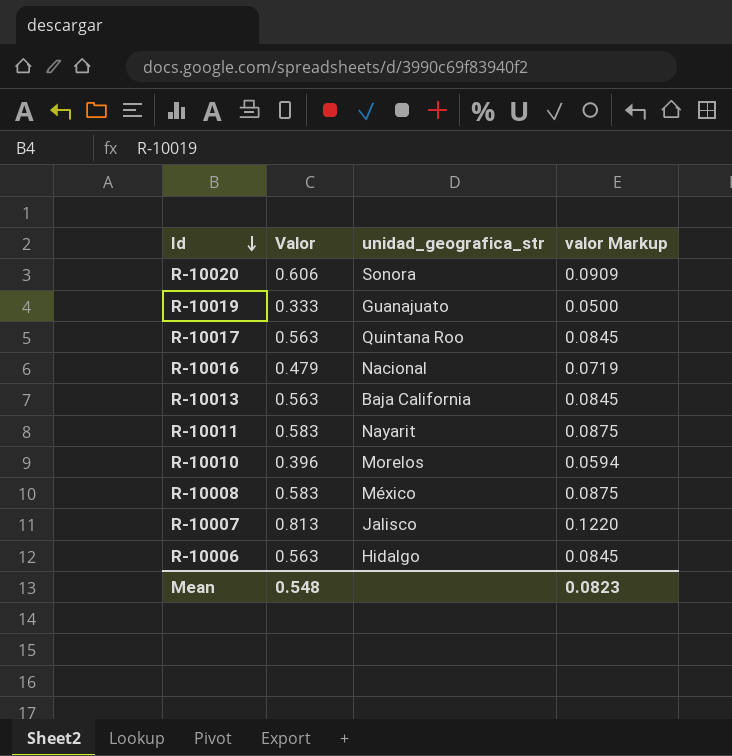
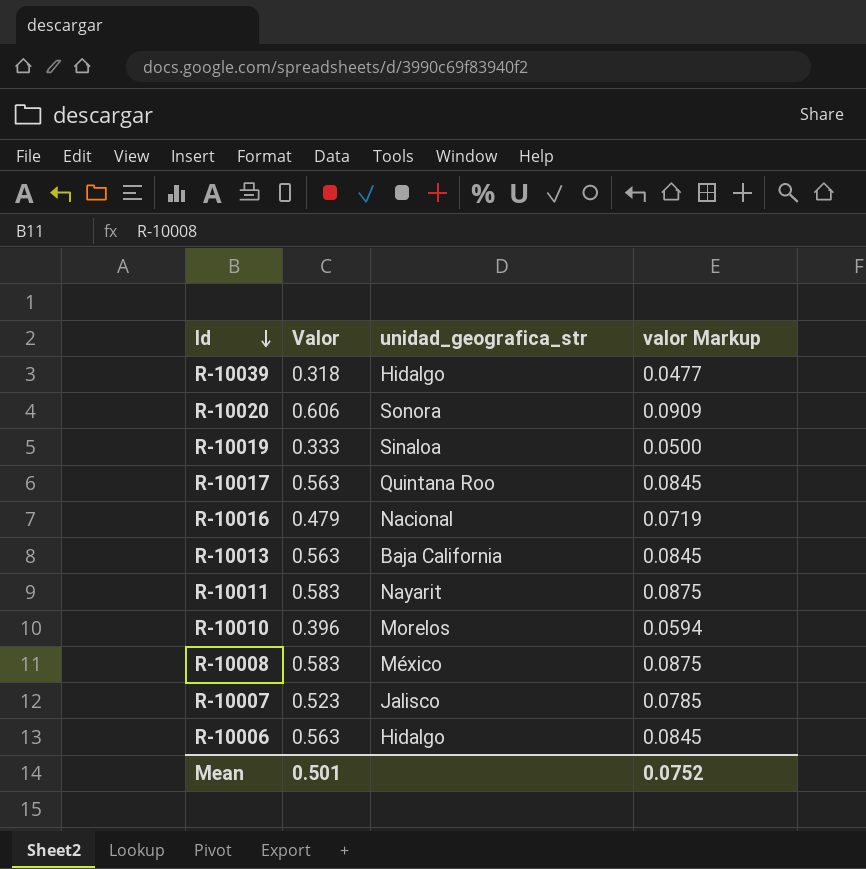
row R-10039: none -> 0.318 | Hidalgo | 0.0477
R-10019 | unidad_geografica_str: Guanajuato -> Sinaloa
R-10007 | Valor: 0.813 -> 0.523
R-10007 | valor Markup: 0.1220 -> 0.0785
Mean | Valor: 0.548 -> 0.501
Mean | valor Markup: 0.0823 -> 0.0752

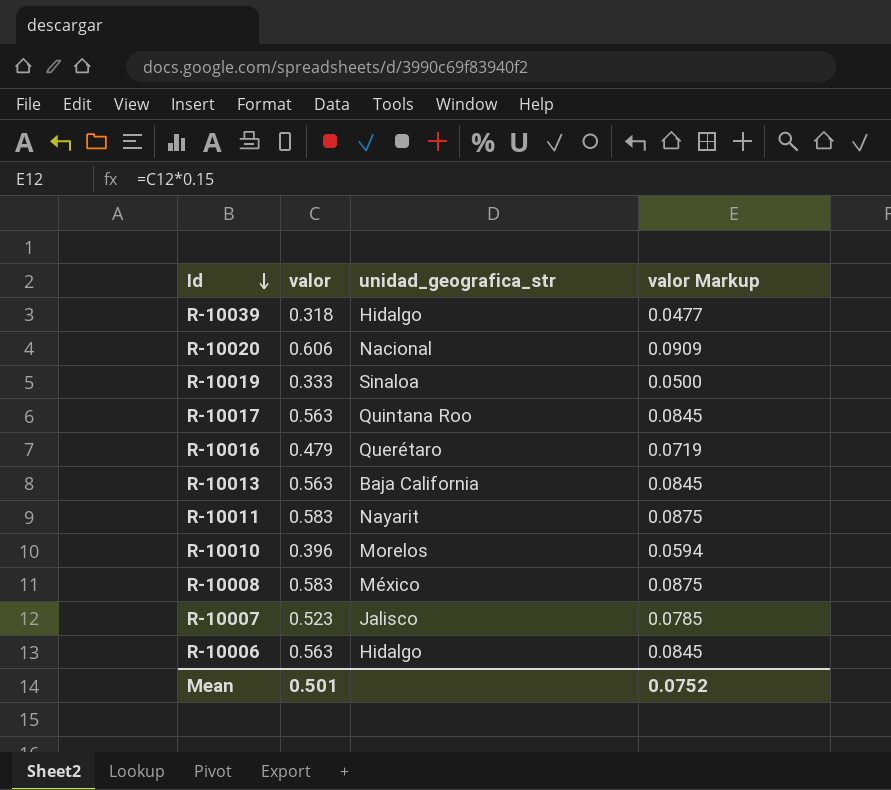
column name: Valor -> valor
R-10020 | unidad_geografica_str: Sonora -> Nacional
R-10016 | unidad_geografica_str: Nacional -> Querétaro

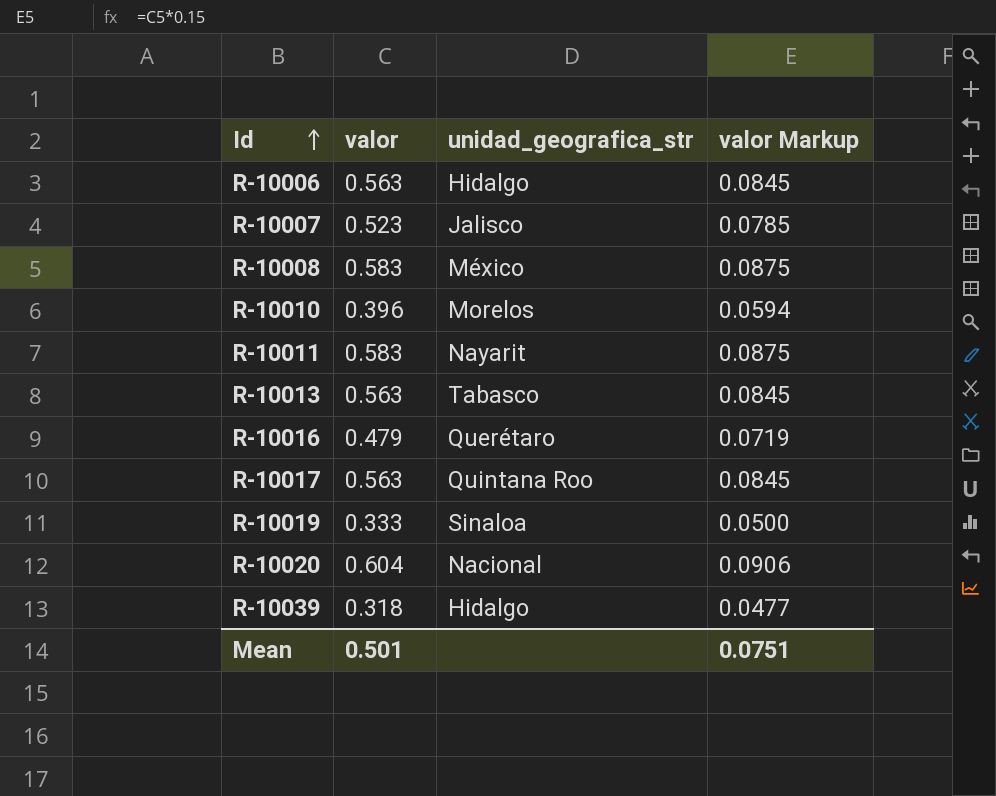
row order: Id descending -> Id ascending
R-10013 | unidad_geografica_str: Baja California -> Tabasco
R-10020 | valor: 0.606 -> 0.604
R-10020 | valor Markup: 0.0909 -> 0.0906
Mean | valor Markup: 0.0752 -> 0.0751

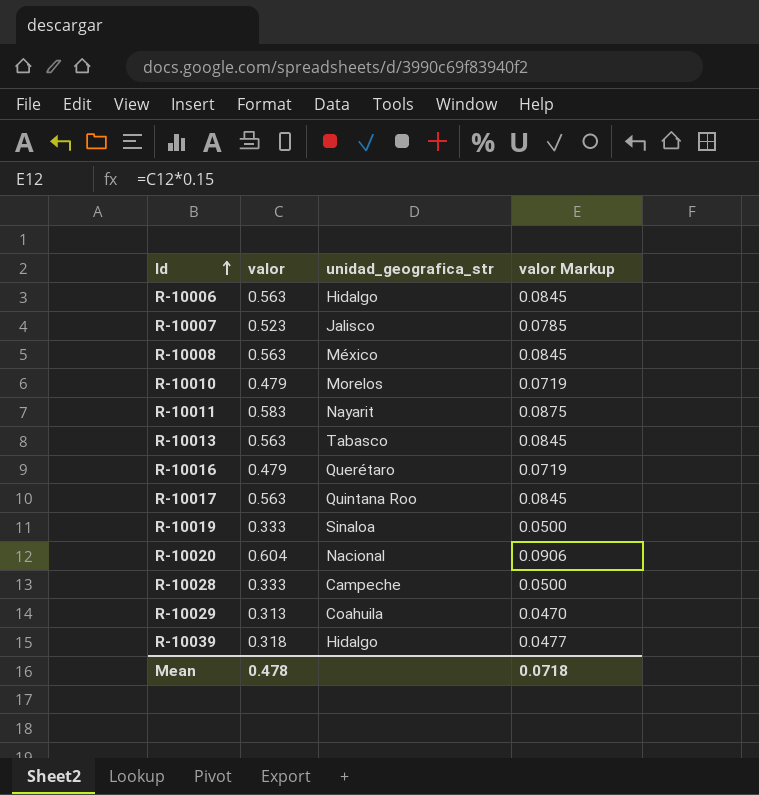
R-10008 | valor: 0.583 -> 0.563
R-10008 | valor Markup: 0.0875 -> 0.0845
R-10010 | valor: 0.396 -> 0.479
R-10010 | valor Markup: 0.0594 -> 0.0719
row R-10028: none -> 0.333 | Campeche | 0.0500
row R-10029: none -> 0.313 | Coahuila | 0.0470
Mean | valor: 0.501 -> 0.478
Mean | valor Markup: 0.0751 -> 0.0718

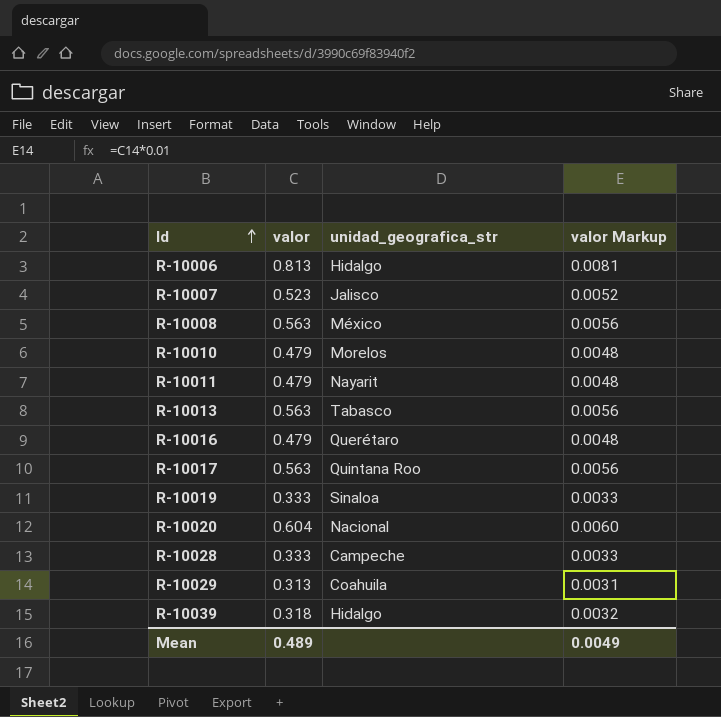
column valor Markup | formula: [valor] * 0.15 -> [valor] * 0.01
R-10006 | valor: 0.563 -> 0.813
R-10011 | valor: 0.583 -> 0.479
Mean | valor: 0.478 -> 0.489
Mean | valor Markup: 0.0718 -> 0.0049

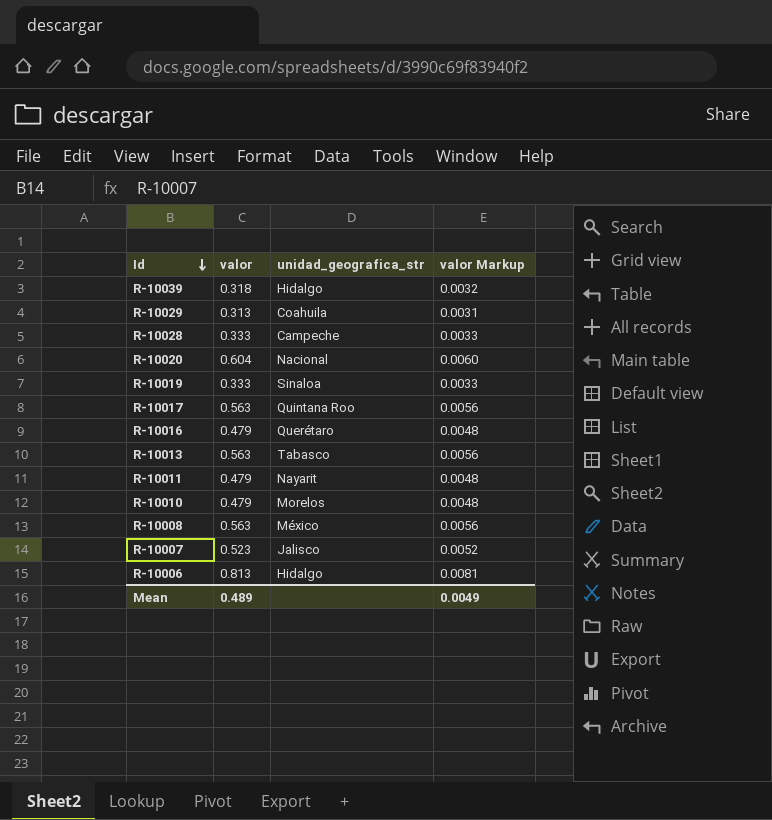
row order: Id ascending -> Id descending

